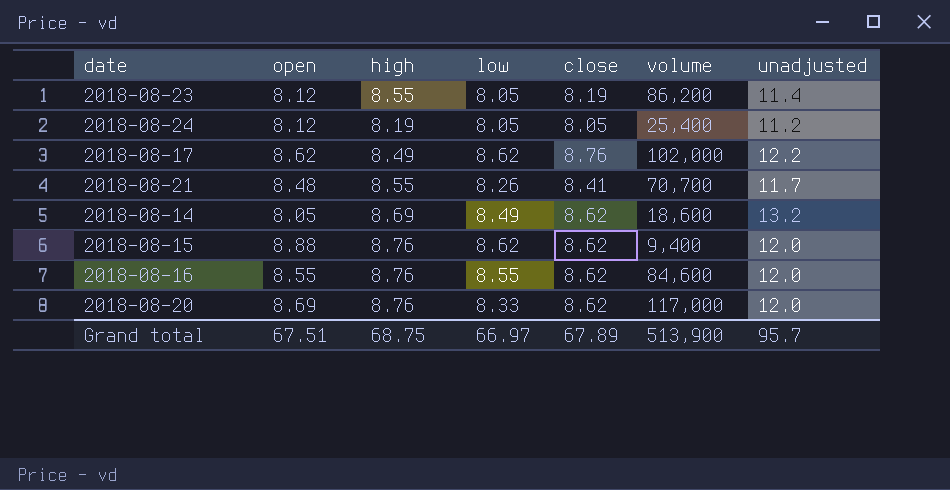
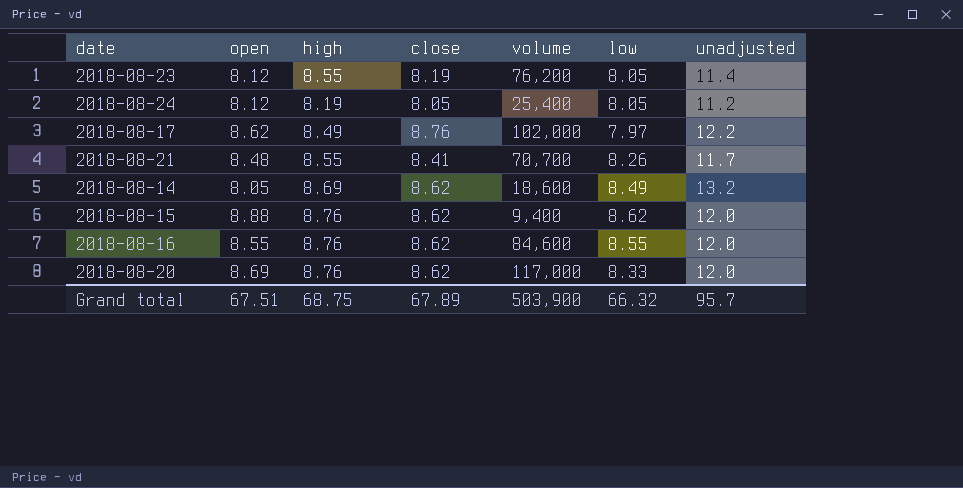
column low | position: 4 -> 6
2018-08-23 | volume: 86,200 -> 76,200
2018-08-17 | low: 8.62 -> 7.97
Grand total | volume: 513,900 -> 503,900
Grand total | low: 66.97 -> 66.32

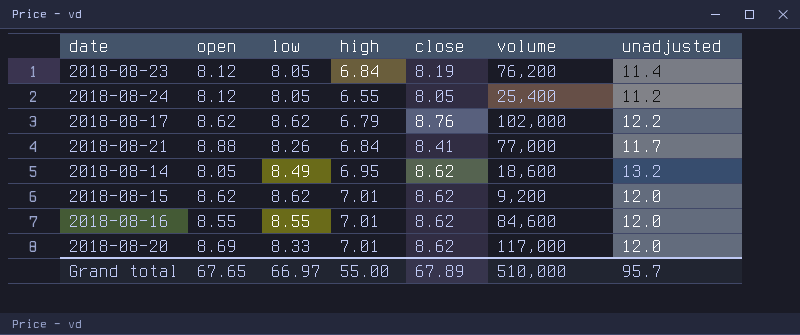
column low | position: 6 -> 3
2018-08-23 | high: 8.55 -> 6.84
2018-08-24 | high: 8.19 -> 6.55
2018-08-17 | low: 7.97 -> 8.62
2018-08-17 | high: 8.49 -> 6.79
2018-08-21 | open: 8.48 -> 8.88
2018-08-21 | high: 8.55 -> 6.84
2018-08-21 | volume: 70,700 -> 77,000
2018-08-14 | high: 8.69 -> 6.95
2018-08-15 | open: 8.88 -> 8.62
2018-08-15 | high: 8.76 -> 7.01
2018-08-15 | volume: 9,400 -> 9,200
2018-08-16 | high: 8.76 -> 7.01
2018-08-20 | high: 8.76 -> 7.01
Grand total | open: 67.51 -> 67.65
Grand total | low: 66.32 -> 66.97
Grand total | high: 68.75 -> 55.00
Grand total | volume: 503,900 -> 510,000

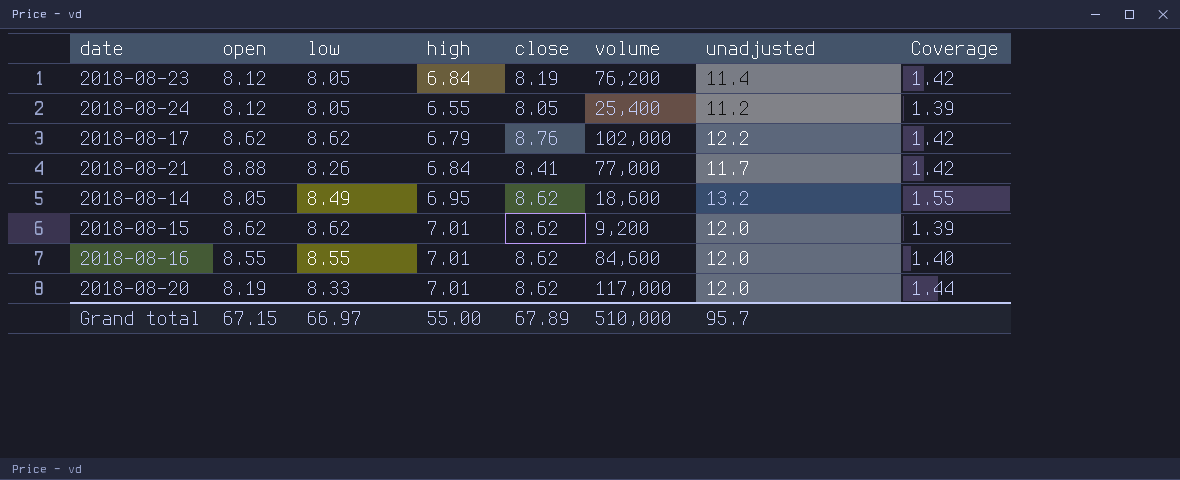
column Coverage | formula: none -> [unadjusted] / [low]
2018-08-20 | open: 8.69 -> 8.19
Grand total | open: 67.65 -> 67.15

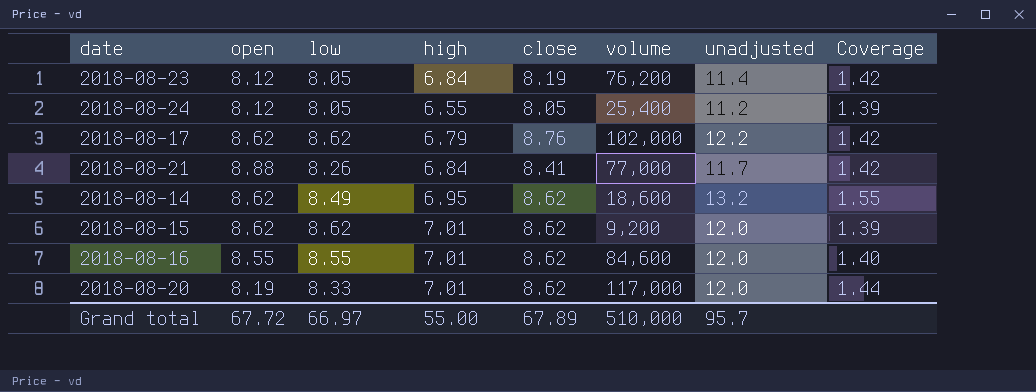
2018-08-14 | open: 8.05 -> 8.62
Grand total | open: 67.15 -> 67.72

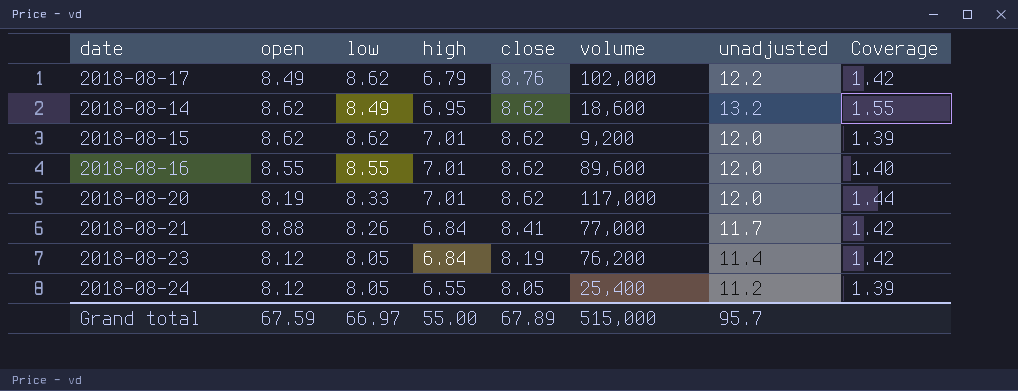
row order: none -> close descending
2018-08-17 | open: 8.62 -> 8.49
2018-08-16 | volume: 84,600 -> 89,600
Grand total | open: 67.72 -> 67.59
Grand total | volume: 510,000 -> 515,000

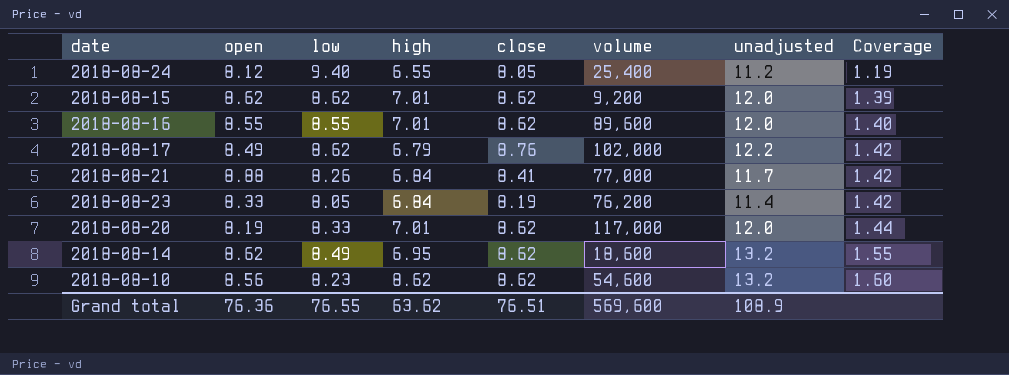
row order: close descending -> Coverage ascending
2018-08-24 | low: 8.05 -> 9.40
2018-08-24 | Coverage: 1.39 -> 1.19
2018-08-23 | open: 8.12 -> 8.33
row 2018-08-10: none -> 8.56 | 8.23 | 8.62 | 8.62 | 54,600 | 13.2 | 1.60
Grand total | open: 67.59 -> 76.36
Grand total | low: 66.97 -> 76.55
Grand total | high: 55.00 -> 63.62
Grand total | close: 67.89 -> 76.51
Grand total | volume: 515,000 -> 569,600
Grand total | unadjusted: 95.7 -> 108.9

